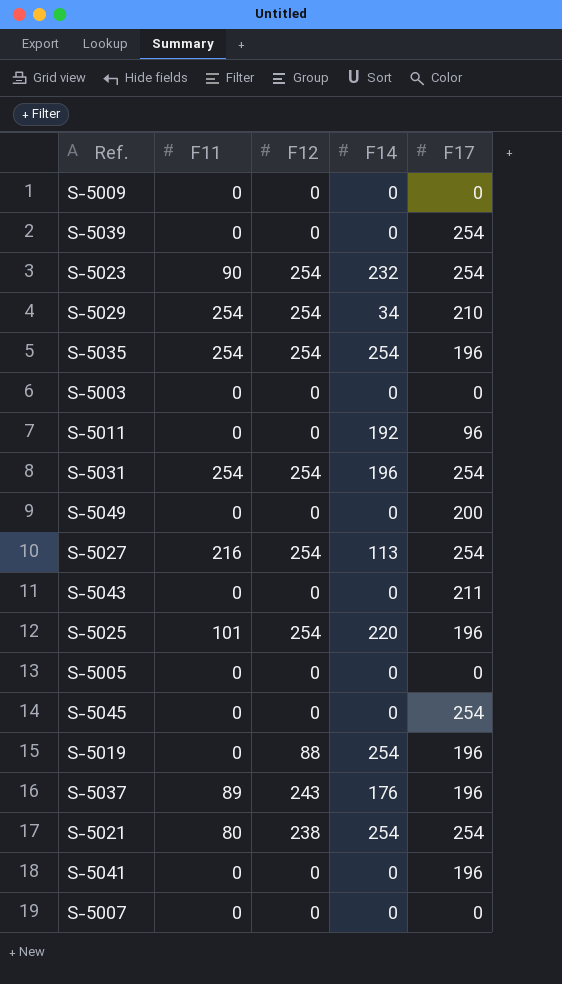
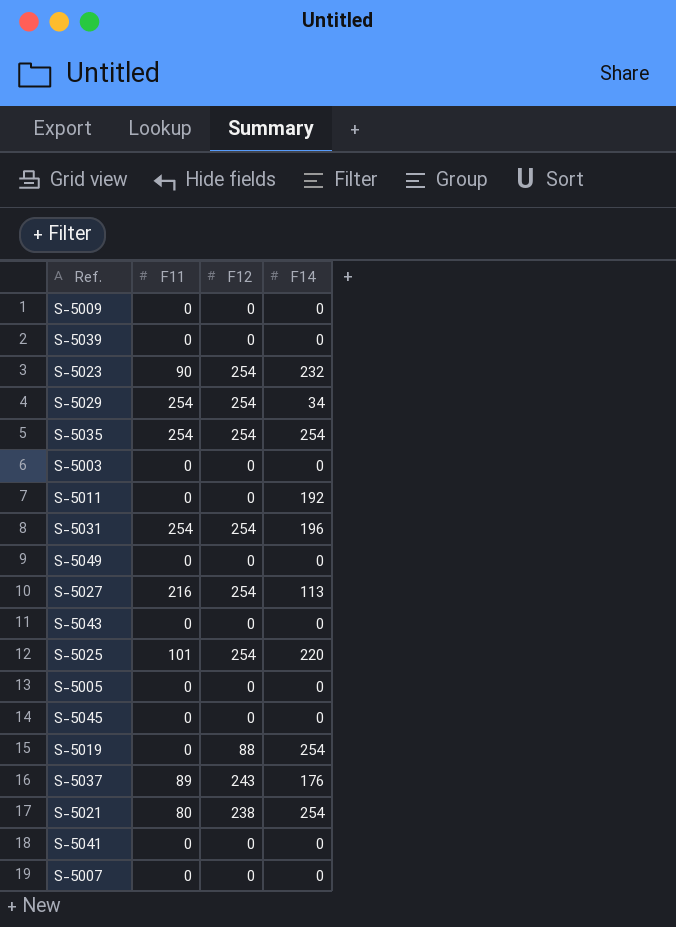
column F17 | position: 5 -> none

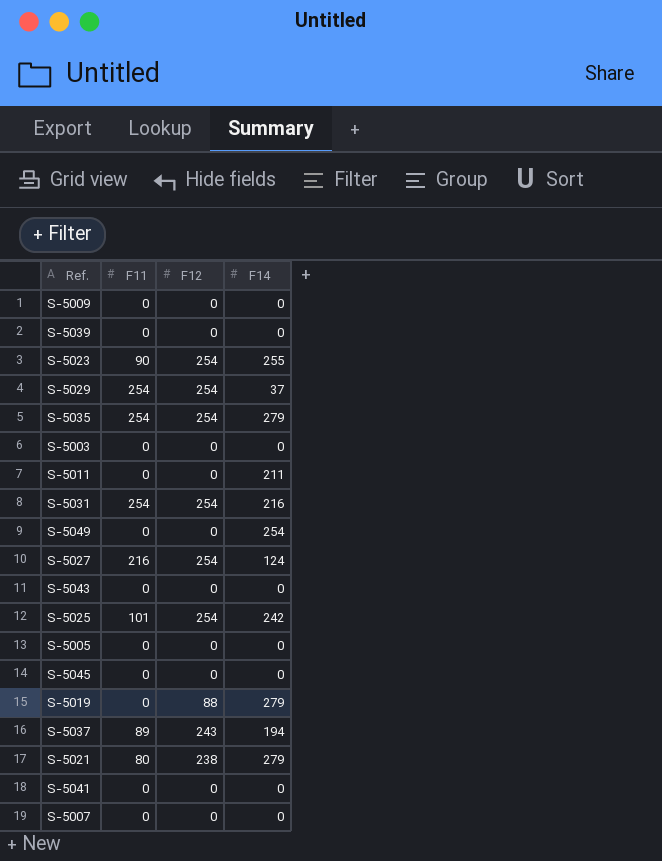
S-5023 | F14: 232 -> 255
S-5029 | F14: 34 -> 37
S-5035 | F14: 254 -> 279
S-5011 | F14: 192 -> 211
S-5031 | F14: 196 -> 216
S-5049 | F14: 0 -> 254
S-5027 | F14: 113 -> 124
S-5025 | F14: 220 -> 242
S-5019 | F14: 254 -> 279
S-5037 | F14: 176 -> 194
S-5021 | F14: 254 -> 279

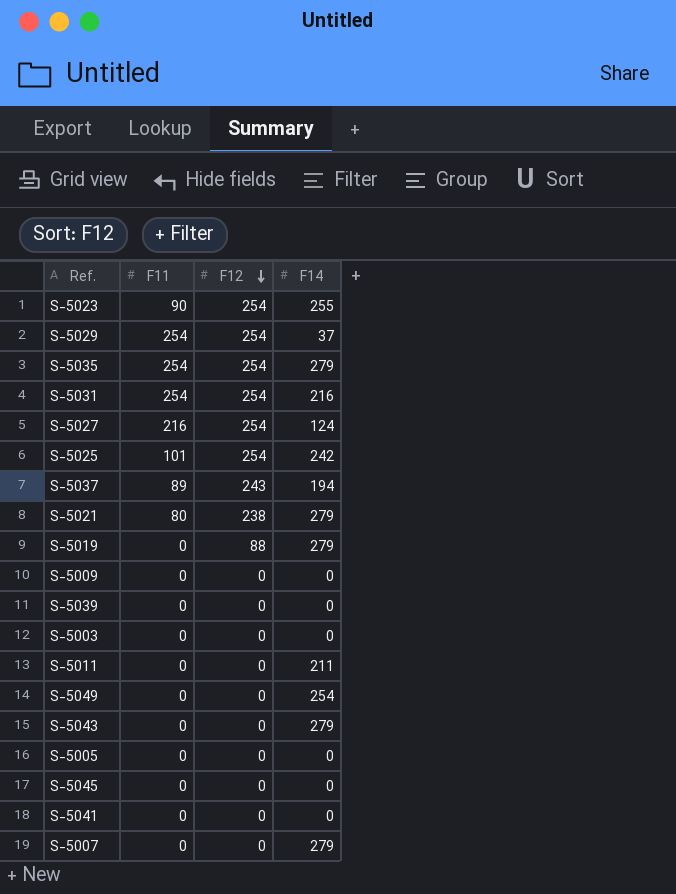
row order: none -> F12 descending
S-5043 | F14: 0 -> 279
S-5007 | F14: 0 -> 279

